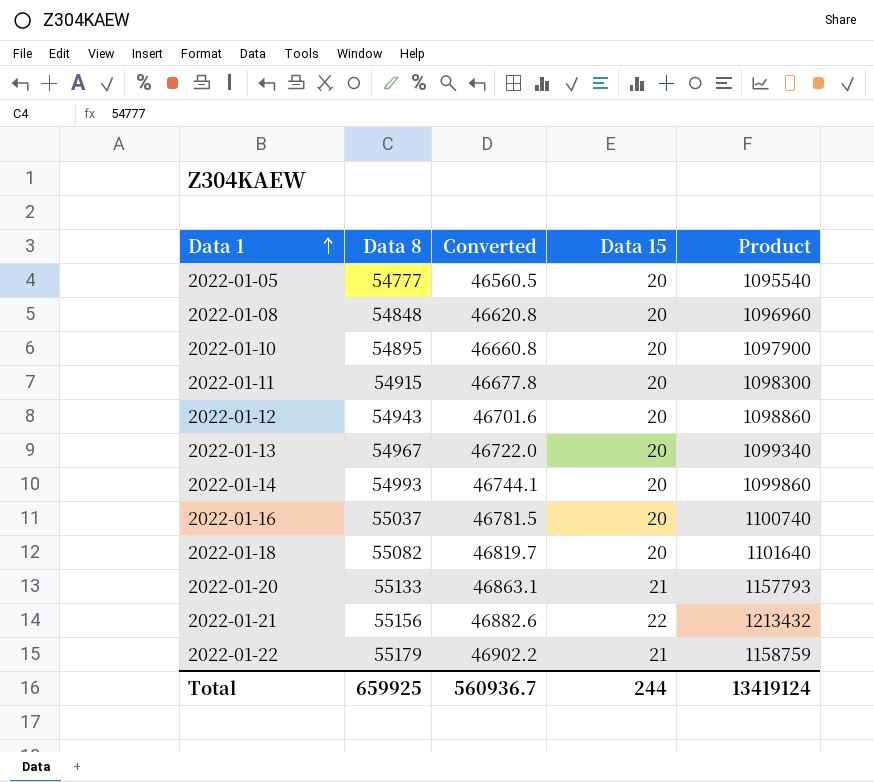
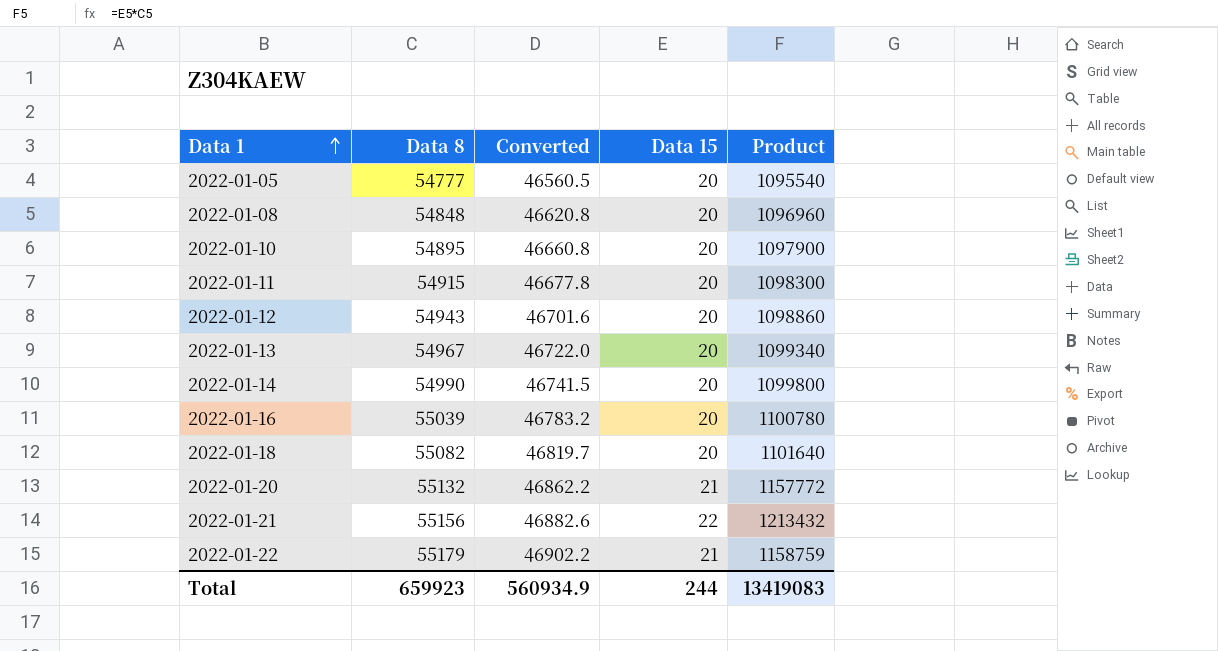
2022-01-14 | Data 8: 54993 -> 54990
2022-01-14 | Converted: 46744.1 -> 46741.5
2022-01-14 | Product: 1099860 -> 1099800
2022-01-16 | Data 8: 55037 -> 55039
2022-01-16 | Converted: 46781.5 -> 46783.2
2022-01-16 | Product: 1100740 -> 1100780
2022-01-20 | Data 8: 55133 -> 55132
2022-01-20 | Converted: 46863.1 -> 46862.2
2022-01-20 | Product: 1157793 -> 1157772
Total | Data 8: 659925 -> 659923
Total | Converted: 560936.7 -> 560934.9
Total | Product: 13419124 -> 13419083

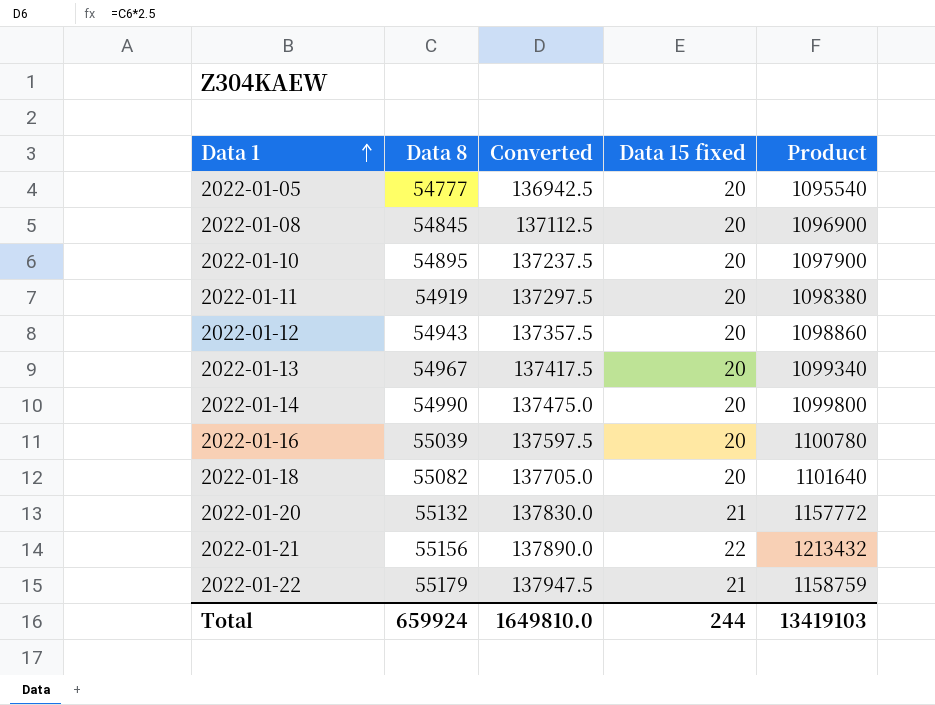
column Converted | formula: [Data 8] * 0.85 -> [Data 8] * 2.5
column name: Data 15 -> Data 15 fixed
2022-01-08 | Data 8: 54848 -> 54845
2022-01-08 | Product: 1096960 -> 1096900
2022-01-11 | Data 8: 54915 -> 54919
2022-01-11 | Product: 1098300 -> 1098380
Total | Data 8: 659923 -> 659924
Total | Converted: 560934.9 -> 1649810.0
Total | Product: 13419083 -> 13419103

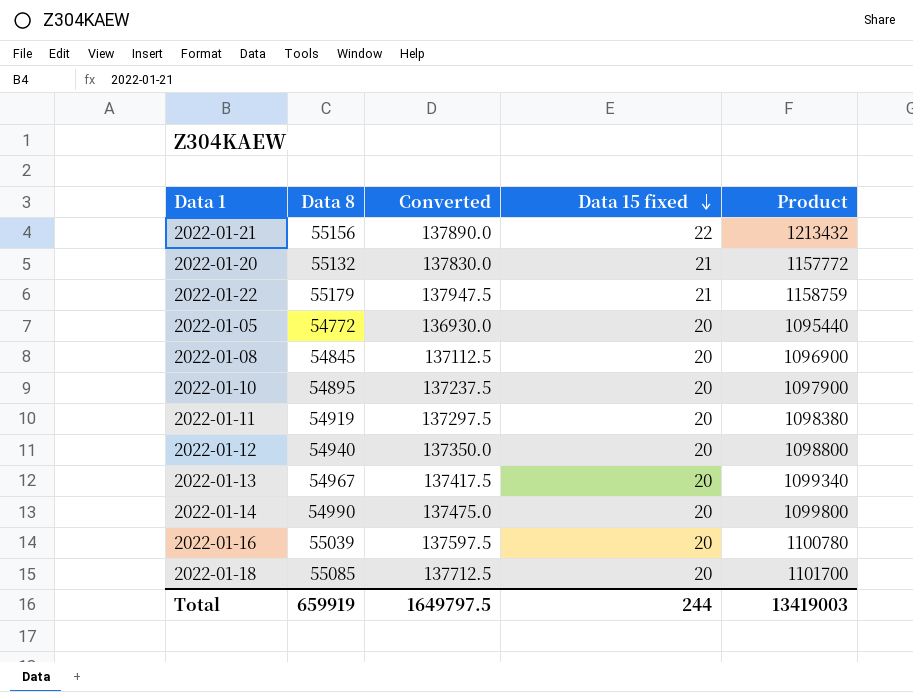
row order: Data 1 ascending -> Data 15 fixed descending
2022-01-05 | Data 8: 54777 -> 54772
2022-01-05 | Converted: 136942.5 -> 136930.0
2022-01-05 | Product: 1095540 -> 1095440
2022-01-12 | Data 8: 54943 -> 54940
2022-01-12 | Converted: 137357.5 -> 137350.0
2022-01-12 | Product: 1098860 -> 1098800
2022-01-18 | Data 8: 55082 -> 55085
2022-01-18 | Converted: 137705.0 -> 137712.5
2022-01-18 | Product: 1101640 -> 1101700
Total | Data 8: 659924 -> 659919
Total | Converted: 1649810.0 -> 1649797.5
Total | Product: 13419103 -> 13419003

